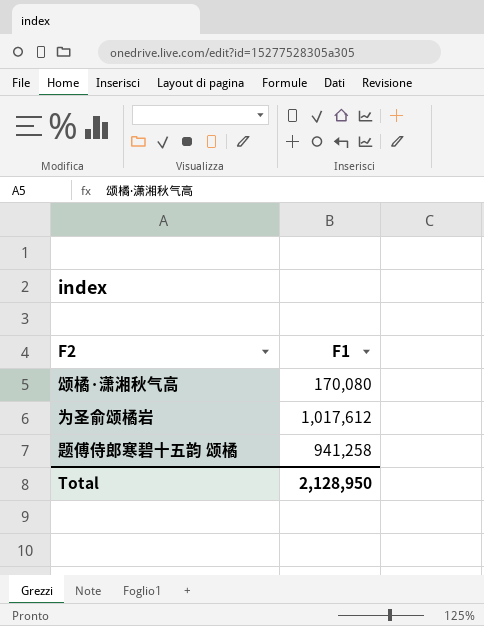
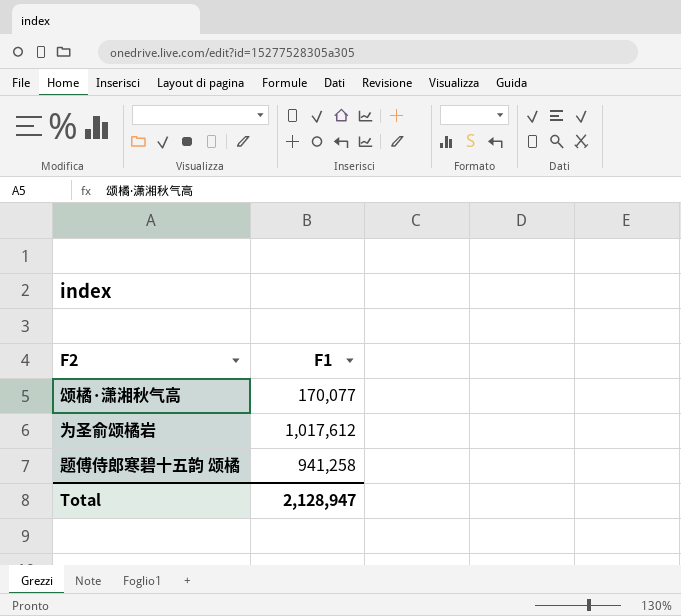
颂橘·潇湘秋气高 | F1: 170,080 -> 170,077
Total | F1: 2,128,950 -> 2,128,947

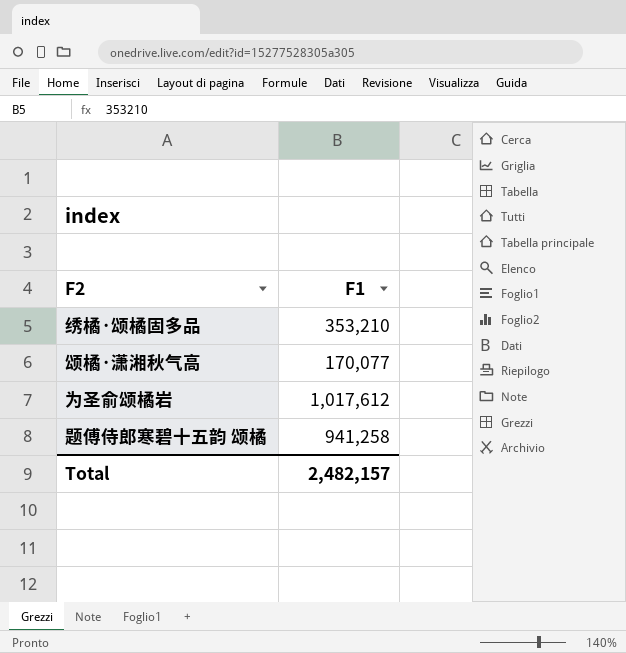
row 绣橘·颂橘固多品: none -> 353,210
Total | F1: 2,128,947 -> 2,482,157

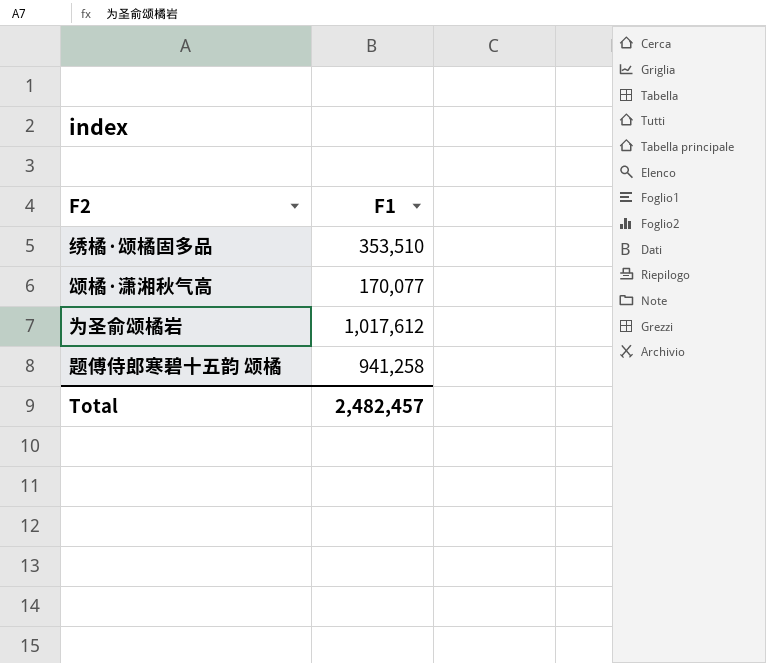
绣橘·颂橘固多品 | F1: 353,210 -> 353,510
Total | F1: 2,482,157 -> 2,482,457

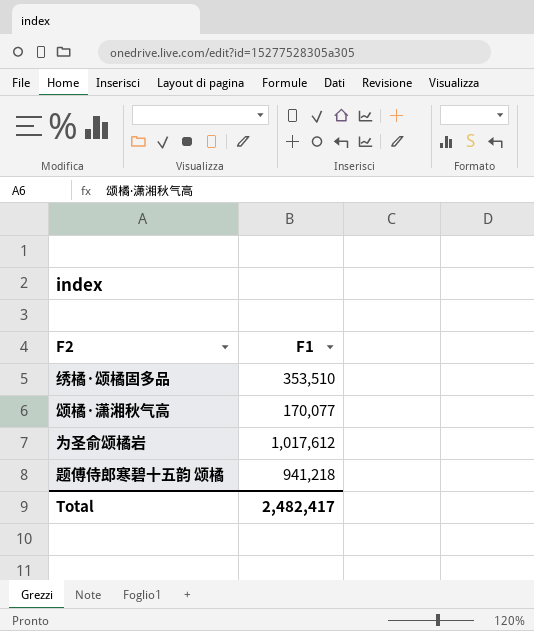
题傅侍郎寒碧十五韵 颂橘 | F1: 941,258 -> 941,218
Total | F1: 2,482,457 -> 2,482,417

